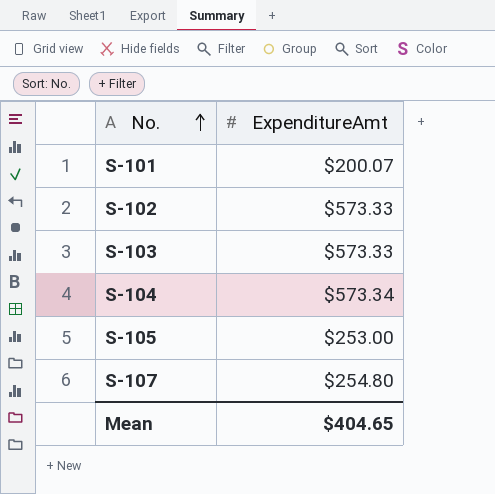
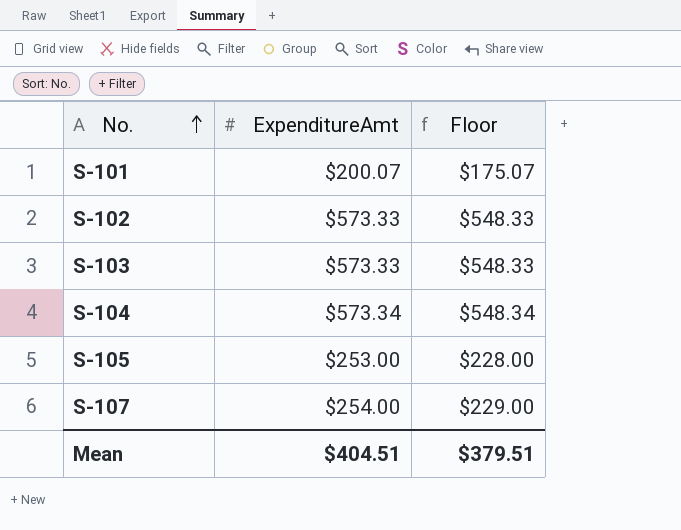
column Floor | formula: none -> [ExpenditureAmt] - 25
S-107 | ExpenditureAmt: $254.80 -> $254.00
Mean | ExpenditureAmt: $404.65 -> $404.51

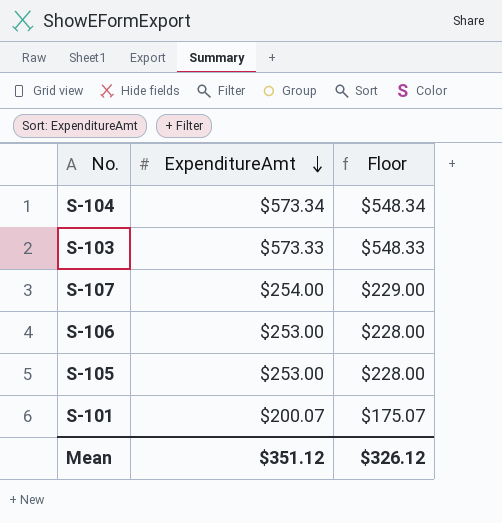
row order: No. ascending -> ExpenditureAmt descending
row S-102: $573.33 | $548.33 -> none
row S-106: none -> $253.00 | $228.00
Mean | ExpenditureAmt: $404.51 -> $351.12
Mean | Floor: $379.51 -> $326.12

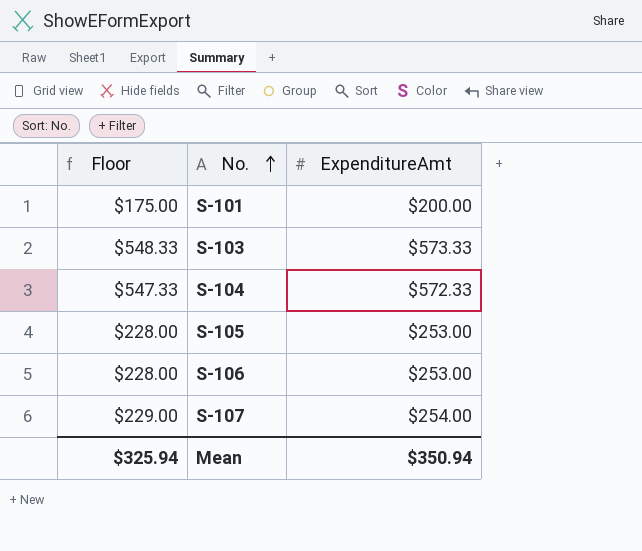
row order: ExpenditureAmt descending -> No. ascending
column Floor | position: 3 -> 1
S-101 | Floor: $175.07 -> $175.00
S-101 | ExpenditureAmt: $200.07 -> $200.00
S-104 | Floor: $548.34 -> $547.33
S-104 | ExpenditureAmt: $573.34 -> $572.33
Mean | Floor: $326.12 -> $325.94
Mean | ExpenditureAmt: $351.12 -> $350.94

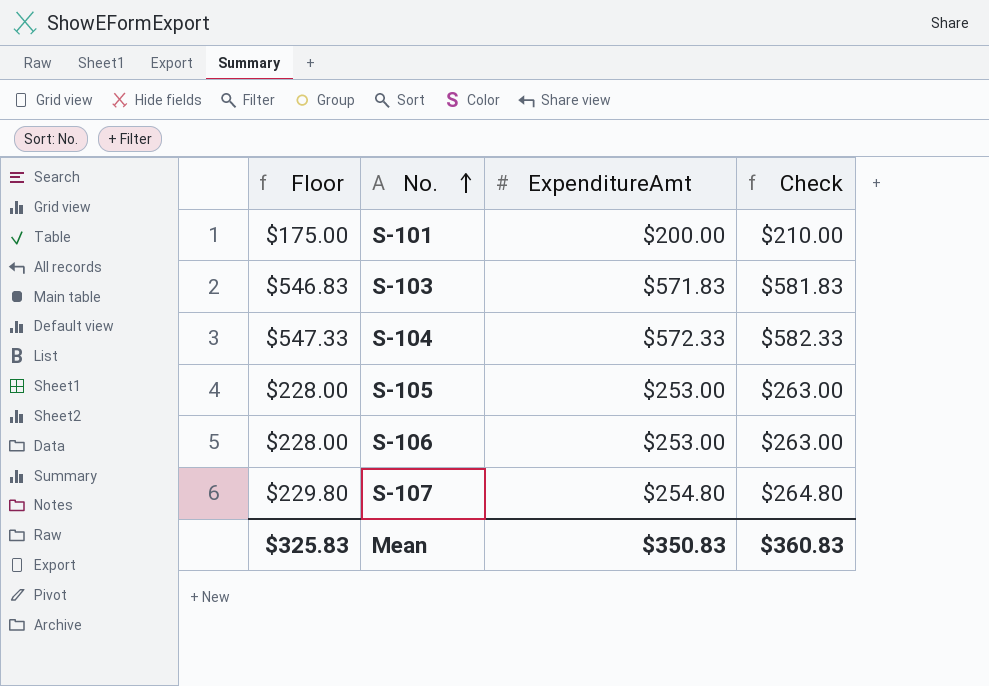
column Check | formula: none -> [ExpenditureAmt] + 10
S-103 | Floor: $548.33 -> $546.83
S-103 | ExpenditureAmt: $573.33 -> $571.83
S-107 | Floor: $229.00 -> $229.80
S-107 | ExpenditureAmt: $254.00 -> $254.80
Mean | Floor: $325.94 -> $325.83
Mean | ExpenditureAmt: $350.94 -> $350.83

